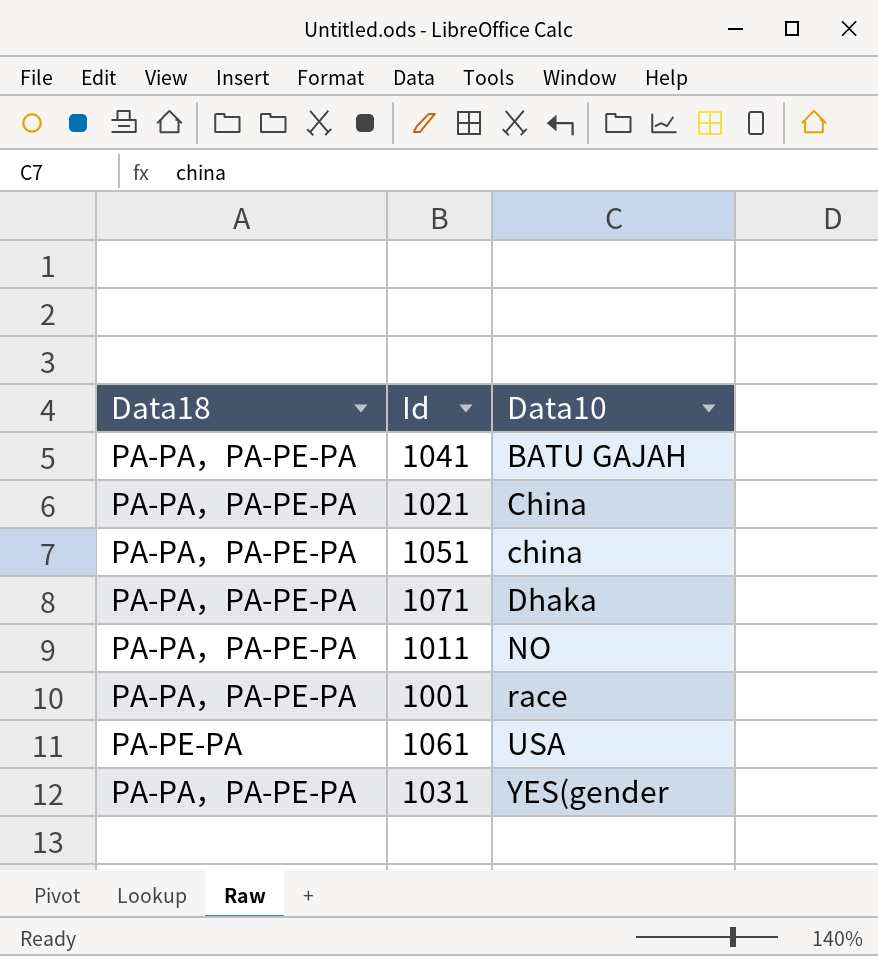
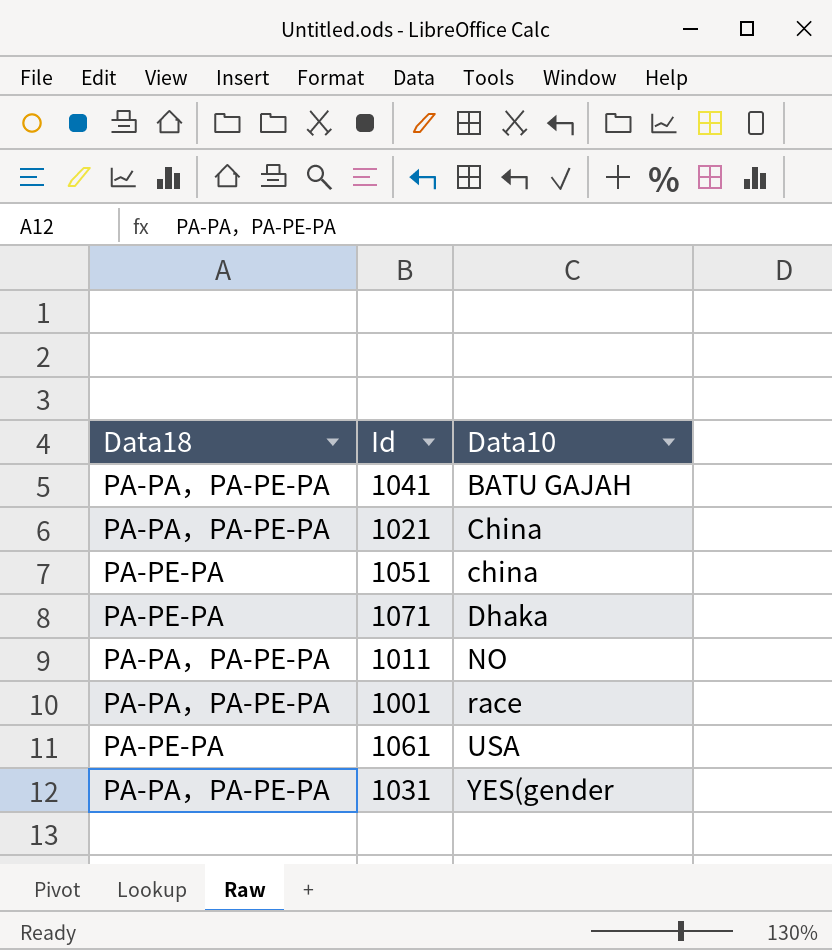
1051 | Data18: PA-PA，PA-PE-PA -> PA-PE-PA
1071 | Data18: PA-PA，PA-PE-PA -> PA-PE-PA

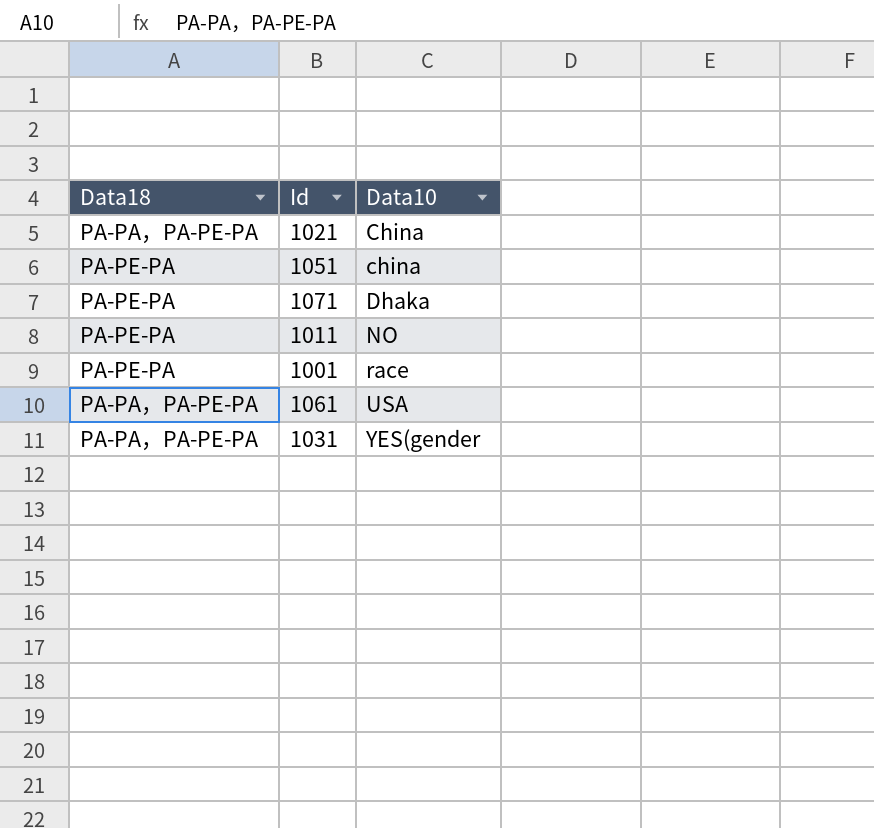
row 1041: PA-PA，PA-PE-PA | BATU GAJAH -> none
1011 | Data18: PA-PA，PA-PE-PA -> PA-PE-PA
1001 | Data18: PA-PA，PA-PE-PA -> PA-PE-PA
1061 | Data18: PA-PE-PA -> PA-PA，PA-PE-PA

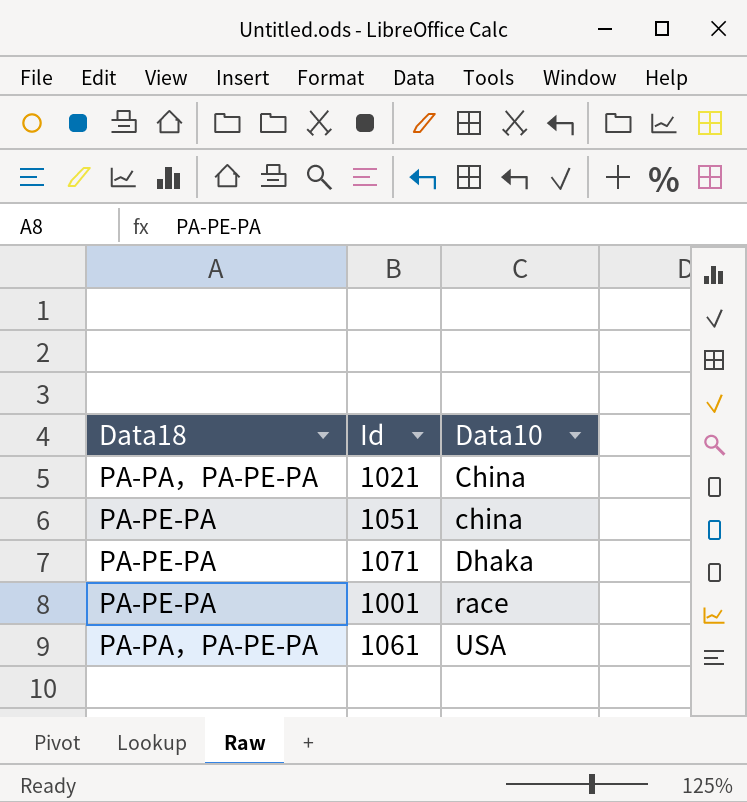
row 1011: PA-PE-PA | NO -> none
row 1031: PA-PA，PA-PE-PA | YES(gender -> none

